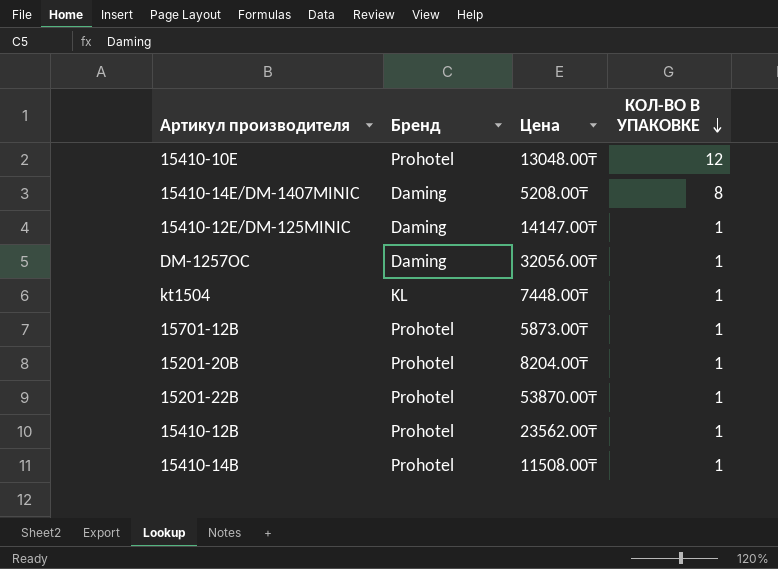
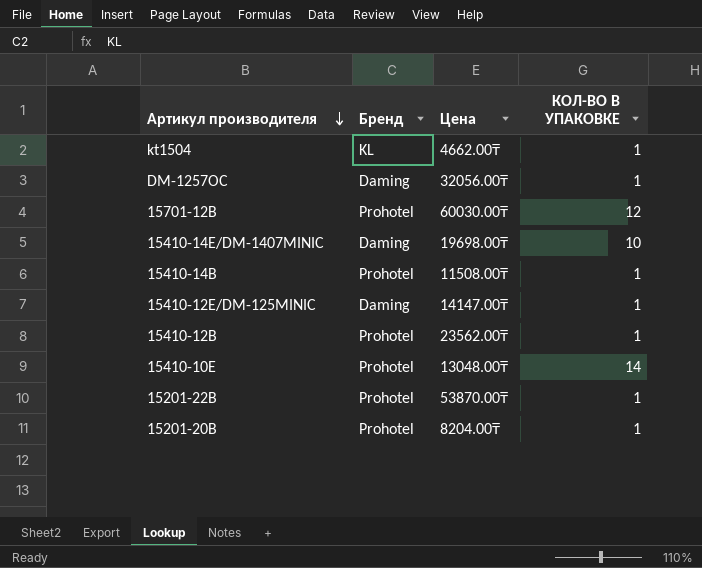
row order: КОЛ-ВО В УПАКОВКЕ descending -> Артикул производителя descending
kt1504 | Цена: 7448.00₸ -> 4662.00₸
15701-12B | Цена: 5873.00₸ -> 60030.00₸
15701-12B | КОЛ-ВО В УПАКОВКЕ: 1 -> 12
15410-14E/DM-1407MINIC | Цена: 5208.00₸ -> 19698.00₸
15410-14E/DM-1407MINIC | КОЛ-ВО В УПАКОВКЕ: 8 -> 10
15410-10E | КОЛ-ВО В УПАКОВКЕ: 12 -> 14

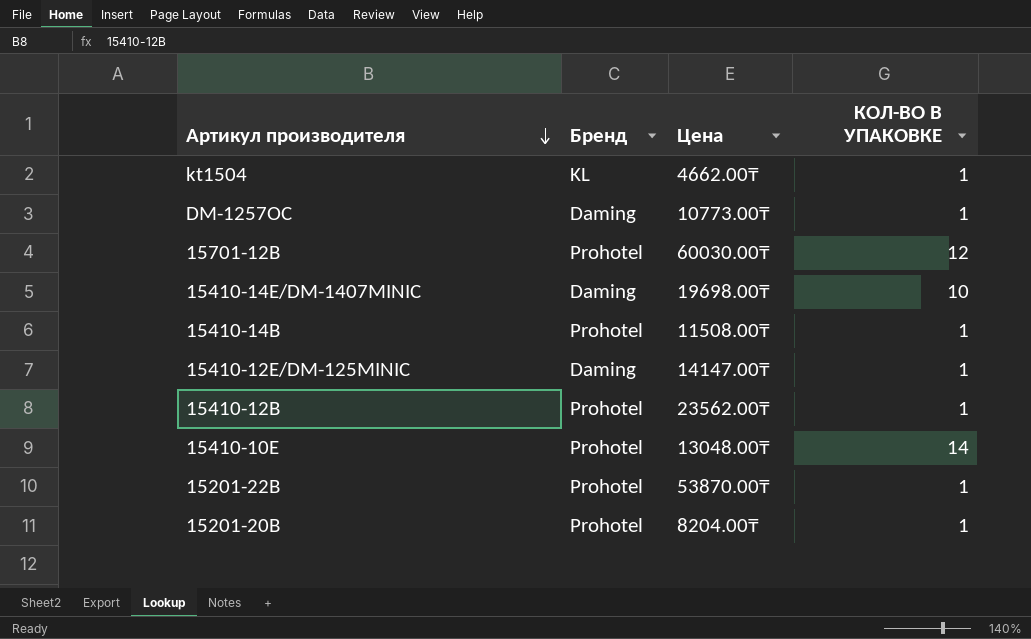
DM-1257OC | Цена: 32056.00₸ -> 10773.00₸

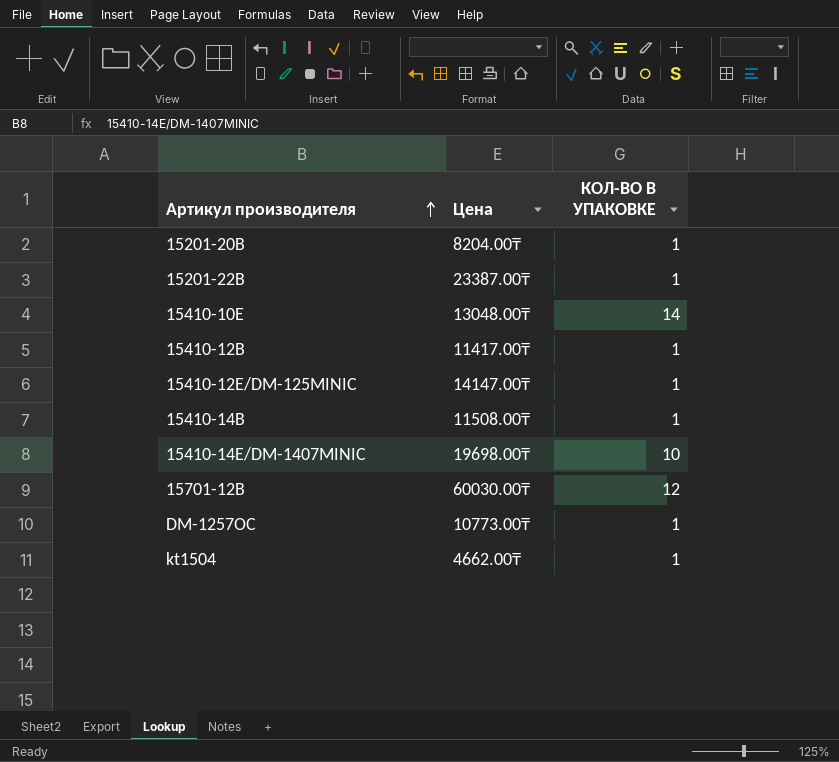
row order: Артикул производителя descending -> Артикул производителя ascending
column Бренд | position: 2 -> none
15201-22B | Цена: 53870.00₸ -> 23387.00₸
15410-12B | Цена: 23562.00₸ -> 11417.00₸

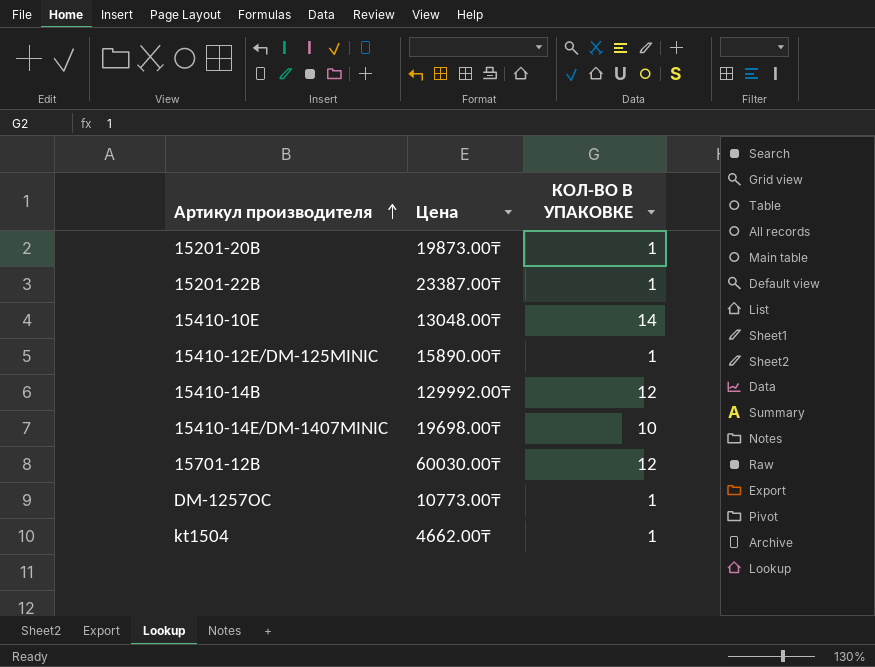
row 15410-12B: 11417.00₸ | 1 -> none
15201-20B | Цена: 8204.00₸ -> 19873.00₸
15410-12E/DM-125MINIC | Цена: 14147.00₸ -> 15890.00₸
15410-14B | Цена: 11508.00₸ -> 129992.00₸
15410-14B | КОЛ-ВО В УПАКОВКЕ: 1 -> 12

